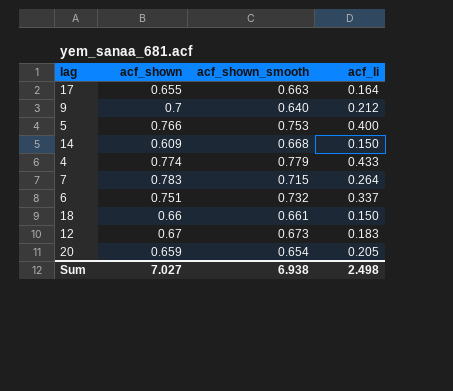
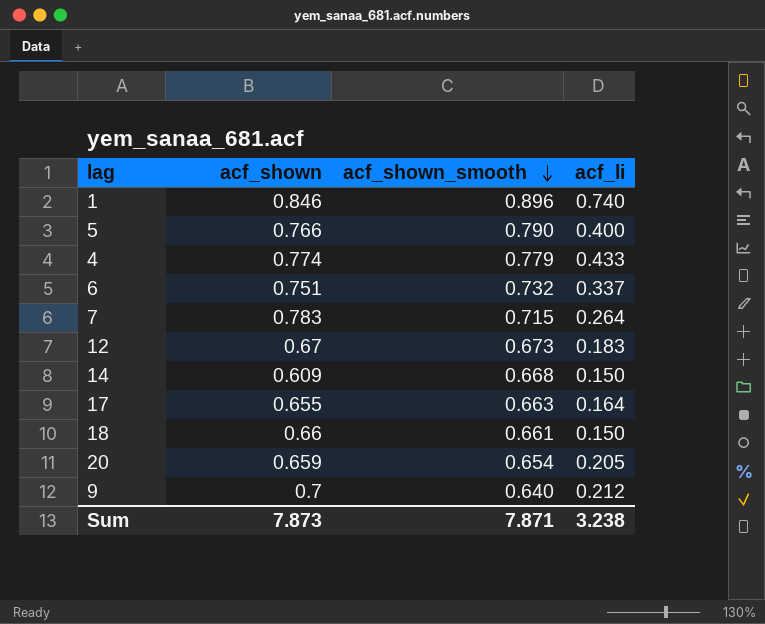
row order: none -> acf_shown_smooth descending
row 1: none -> 0.846 | 0.896 | 0.740
5 | acf_shown_smooth: 0.753 -> 0.790
Sum | acf_shown: 7.027 -> 7.873
Sum | acf_shown_smooth: 6.938 -> 7.871
Sum | acf_li: 2.498 -> 3.238

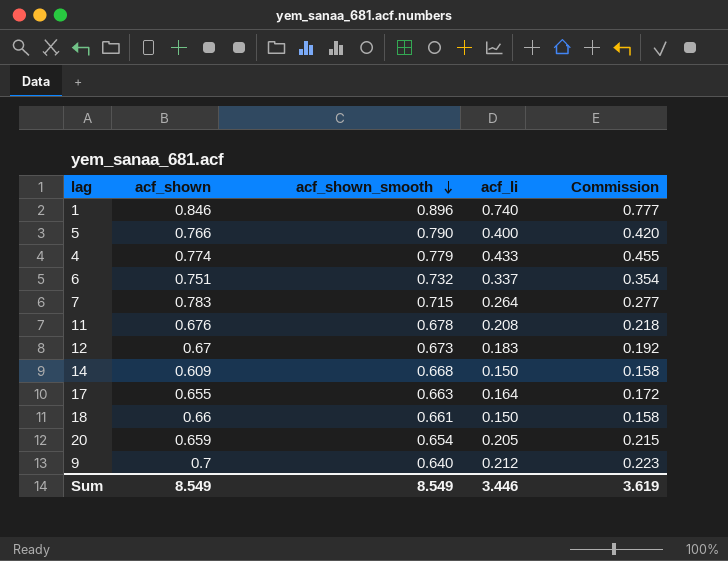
column Commission | formula: none -> [acf_li] * 1.05
row 11: none -> 0.676 | 0.678 | 0.208 | 0.218
Sum | acf_shown: 7.873 -> 8.549
Sum | acf_shown_smooth: 7.871 -> 8.549
Sum | acf_li: 3.238 -> 3.446

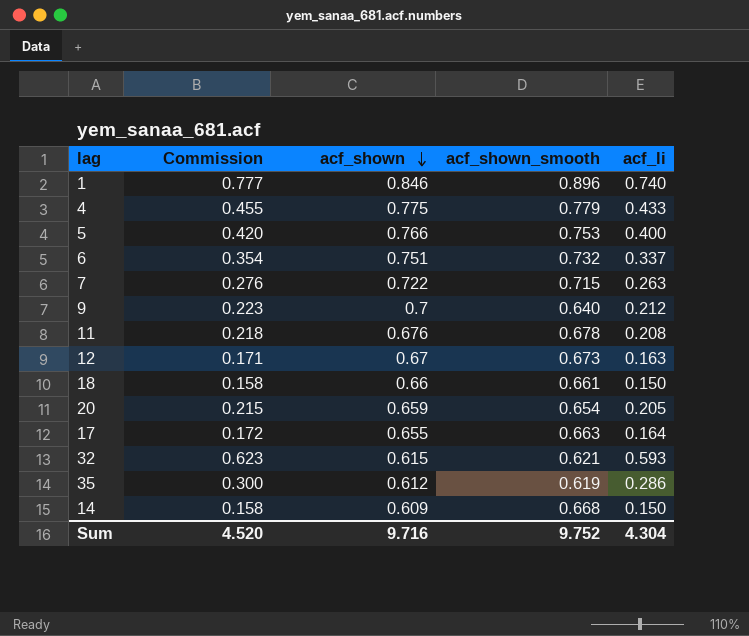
row order: acf_shown_smooth descending -> acf_shown descending
column Commission | position: 5 -> 2
4 | acf_shown: 0.774 -> 0.775
5 | acf_shown_smooth: 0.790 -> 0.753
7 | Commission: 0.277 -> 0.276
7 | acf_shown: 0.783 -> 0.722
7 | acf_li: 0.264 -> 0.263
12 | Commission: 0.192 -> 0.171
12 | acf_li: 0.183 -> 0.163
row 32: none -> 0.623 | 0.615 | 0.621 | 0.593
row 35: none -> 0.300 | 0.612 | 0.619 | 0.286
Sum | Commission: 3.619 -> 4.520
Sum | acf_shown: 8.549 -> 9.716
Sum | acf_shown_smooth: 8.549 -> 9.752
Sum | acf_li: 3.446 -> 4.304

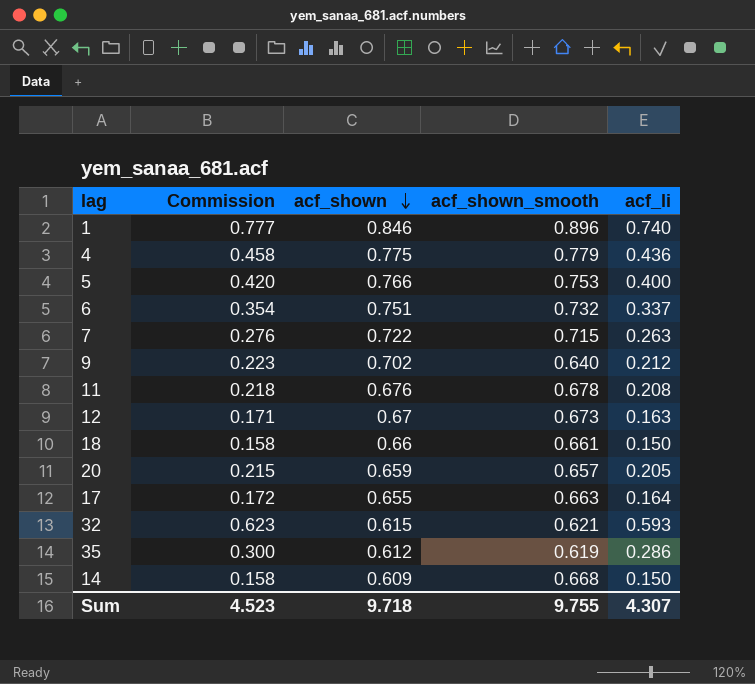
4 | Commission: 0.455 -> 0.458
4 | acf_li: 0.433 -> 0.436
9 | acf_shown: 0.7 -> 0.702
20 | acf_shown_smooth: 0.654 -> 0.657
Sum | Commission: 4.520 -> 4.523
Sum | acf_shown: 9.716 -> 9.718
Sum | acf_shown_smooth: 9.752 -> 9.755
Sum | acf_li: 4.304 -> 4.307

